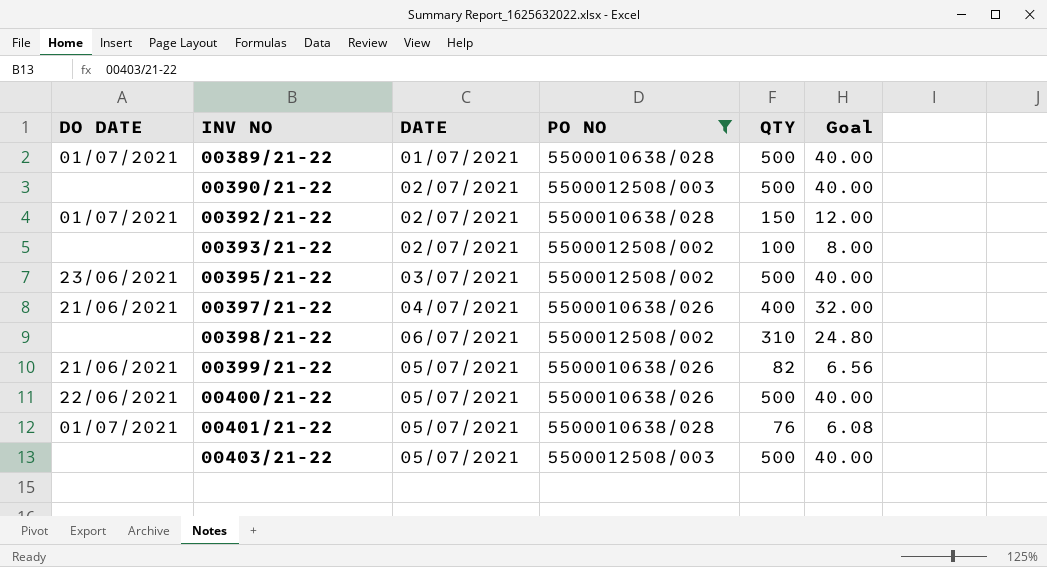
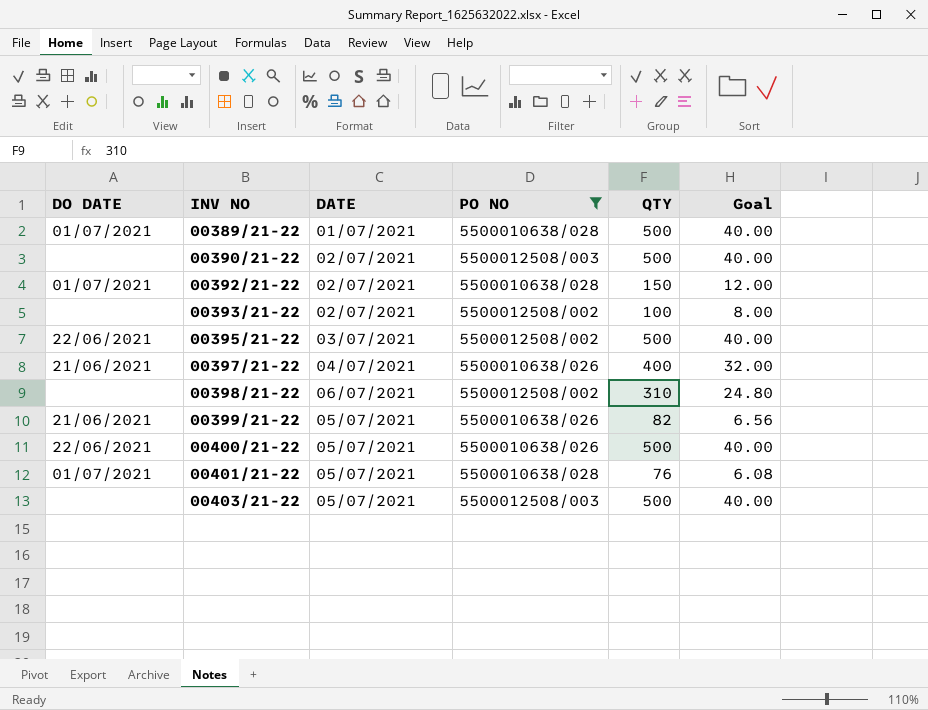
00395/21-22 | DO DATE: 23/06/2021 -> 22/06/2021

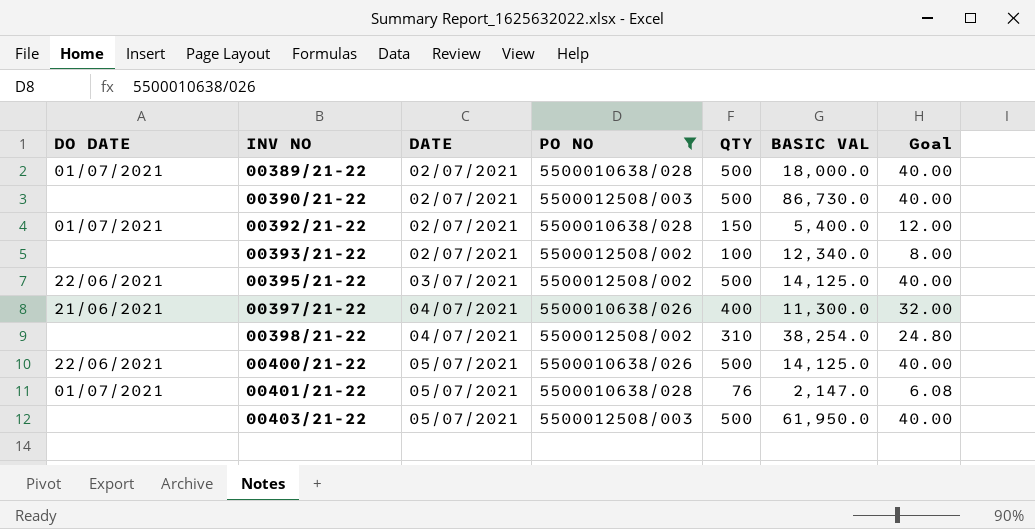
column BASIC VAL | position: none -> 6
row 00399/21-22: 21/06/2021 | 05/07/2021 | 5500010638/026 | 82 | 6.56 -> none
00389/21-22 | DATE: 01/07/2021 -> 02/07/2021
00398/21-22 | DATE: 06/07/2021 -> 04/07/2021

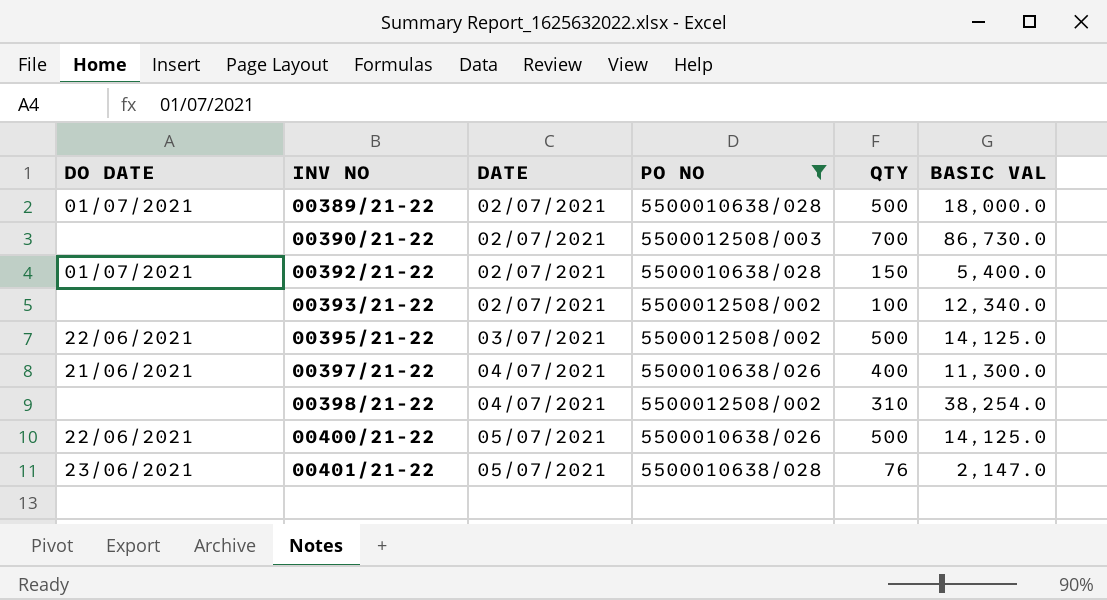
column Goal | formula: [QTY] * 0.08 -> none
row 00403/21-22: none | 05/07/2021 | 5500012508/003 | 500 | 61,950.0 | 40.00 -> none
00390/21-22 | QTY: 500 -> 700
00401/21-22 | DO DATE: 01/07/2021 -> 23/06/2021

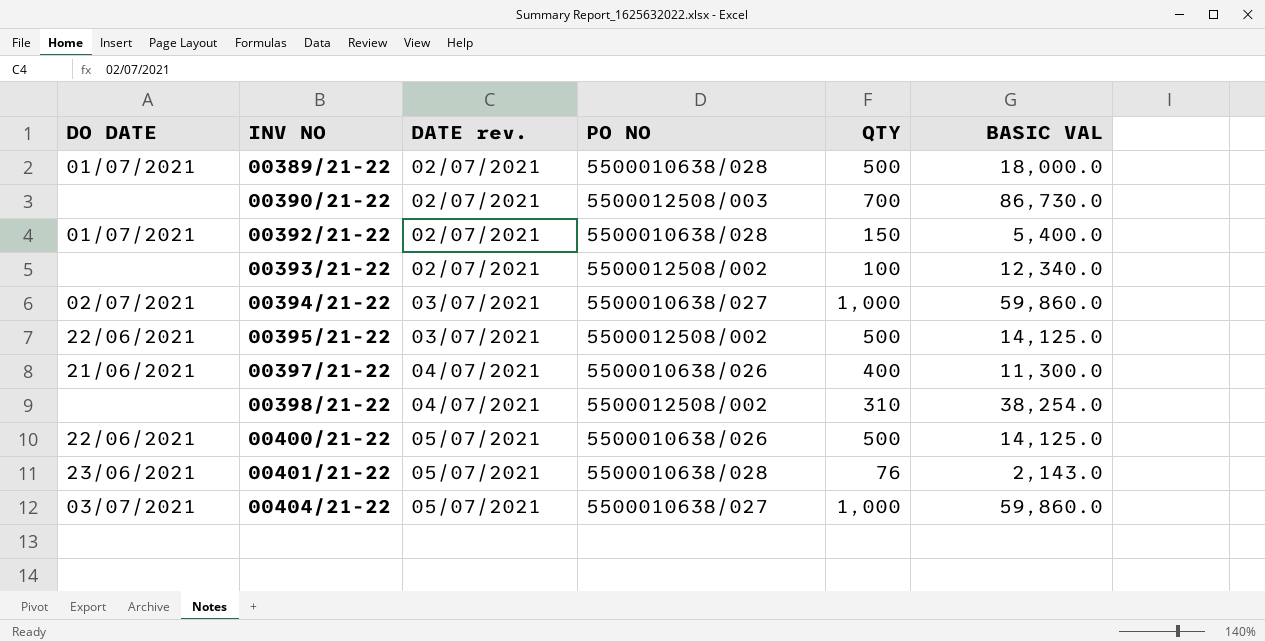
filter: PO NO != 5500010638/027 -> none
column name: DATE -> DATE rev.
00401/21-22 | BASIC VAL: 2,147.0 -> 2,143.0

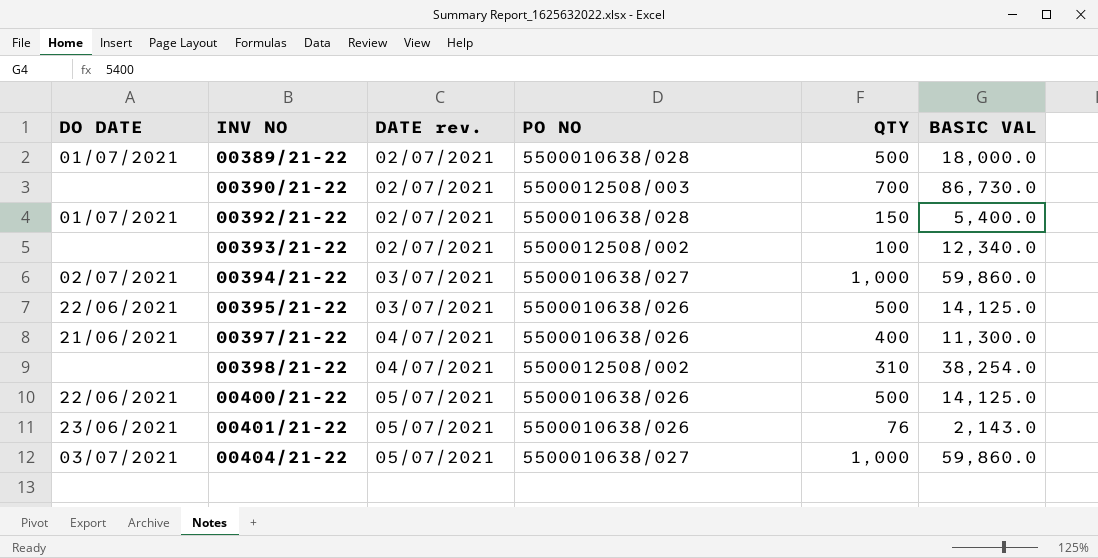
00395/21-22 | PO NO: 5500012508/002 -> 5500010638/026
00401/21-22 | PO NO: 5500010638/028 -> 5500010638/026

